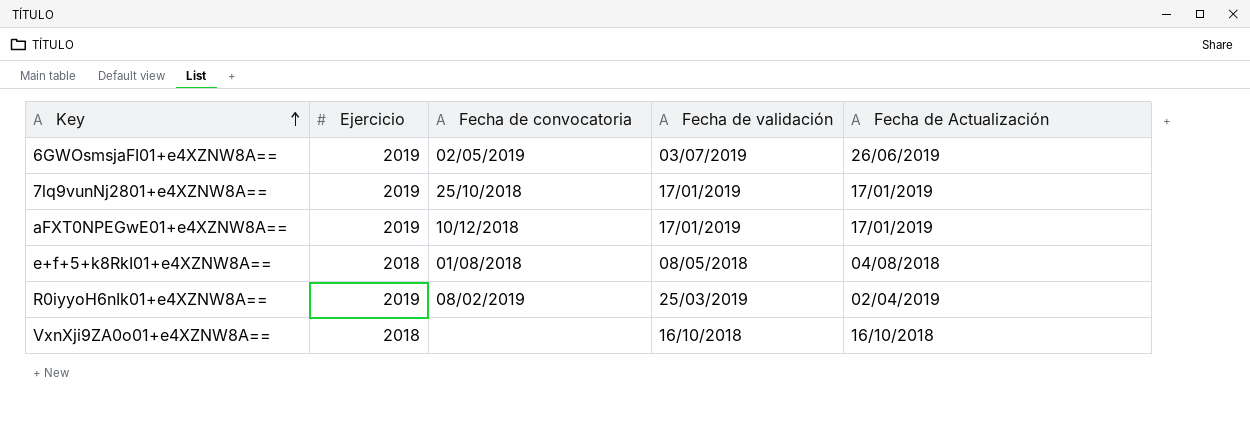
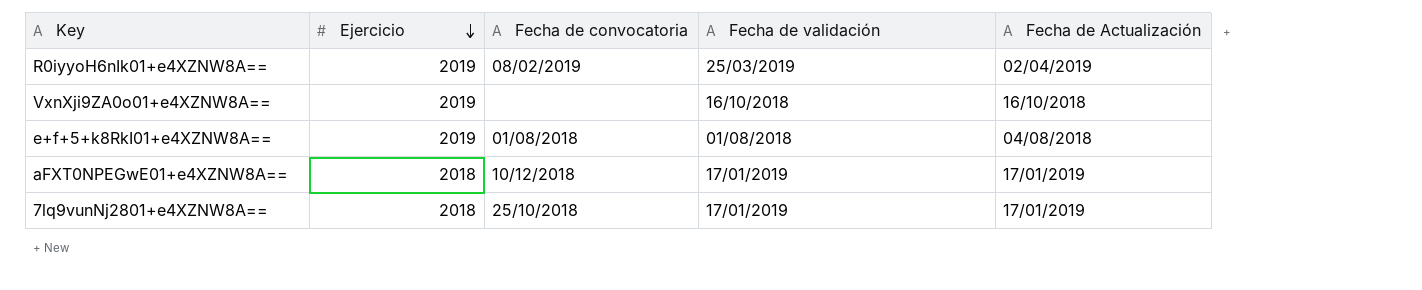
row order: Key ascending -> Ejercicio descending
row 6GWOsmsjaFI01+e4XZNW8A==: 2019 | 02/05/2019 | 03/07/2019 | 26/06/2019 -> none
VxnXji9ZA0o01+e4XZNW8A== | Ejercicio: 2018 -> 2019
e+f+5+k8RkI01+e4XZNW8A== | Ejercicio: 2018 -> 2019
e+f+5+k8RkI01+e4XZNW8A== | Fecha de validación: 08/05/2018 -> 01/08/2018
aFXT0NPEGwE01+e4XZNW8A== | Ejercicio: 2019 -> 2018
7lq9vunNj2801+e4XZNW8A== | Ejercicio: 2019 -> 2018

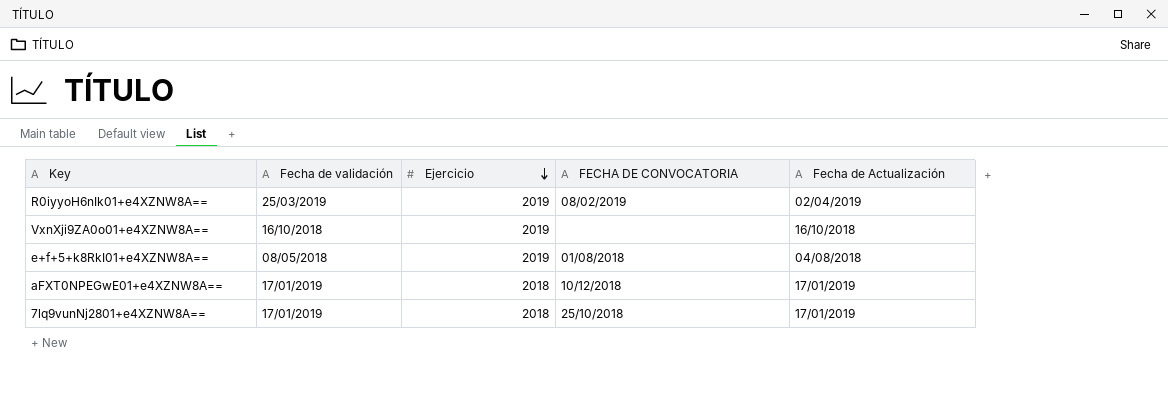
column Fecha de validación | position: 4 -> 2
column name: Fecha de convocatoria -> FECHA DE CONVOCATORIA
e+f+5+k8RkI01+e4XZNW8A== | Fecha de validación: 01/08/2018 -> 08/05/2018

